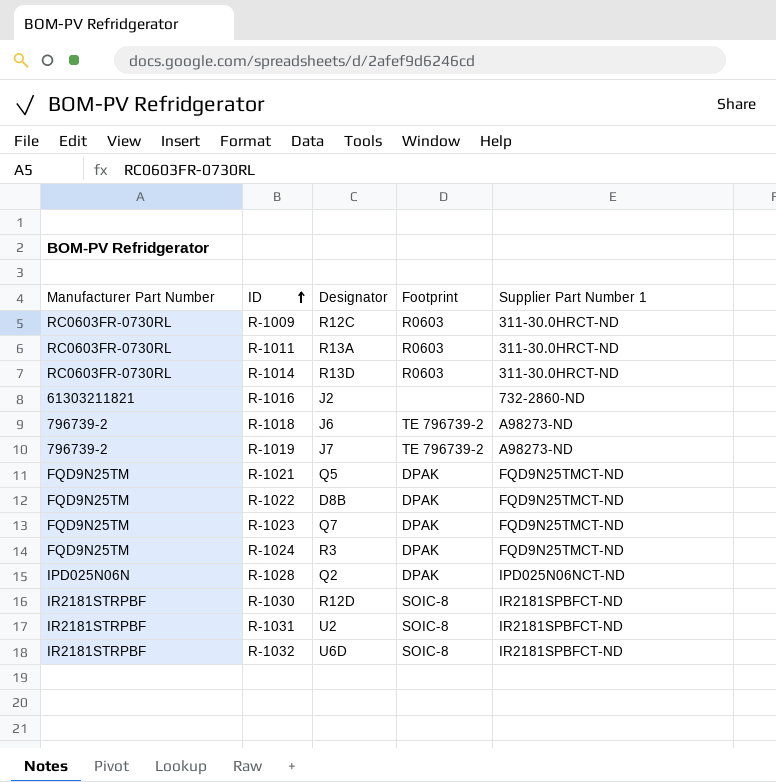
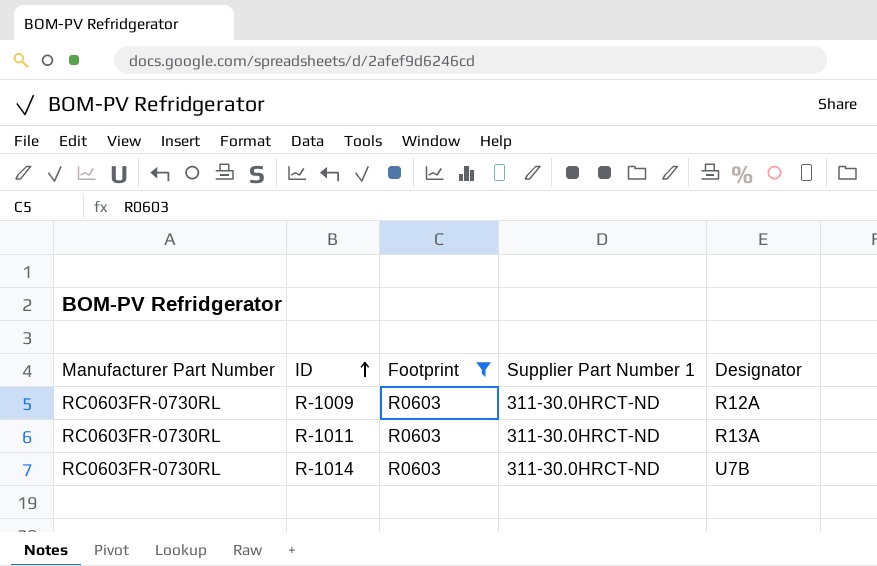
filter: none -> Footprint = R0603
column Designator | position: 3 -> 5
R-1009 | Designator: R12C -> R12A
R-1014 | Designator: R13D -> U7B

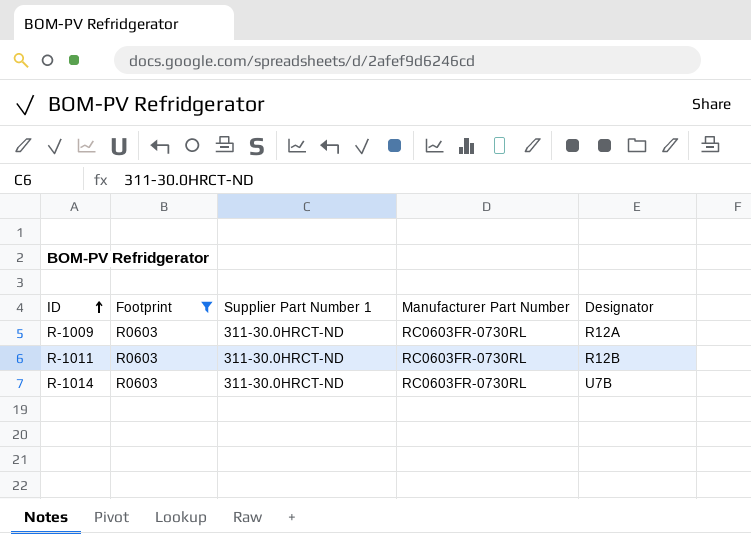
column Manufacturer Part Number | position: 1 -> 4
R-1011 | Designator: R13A -> R12B

